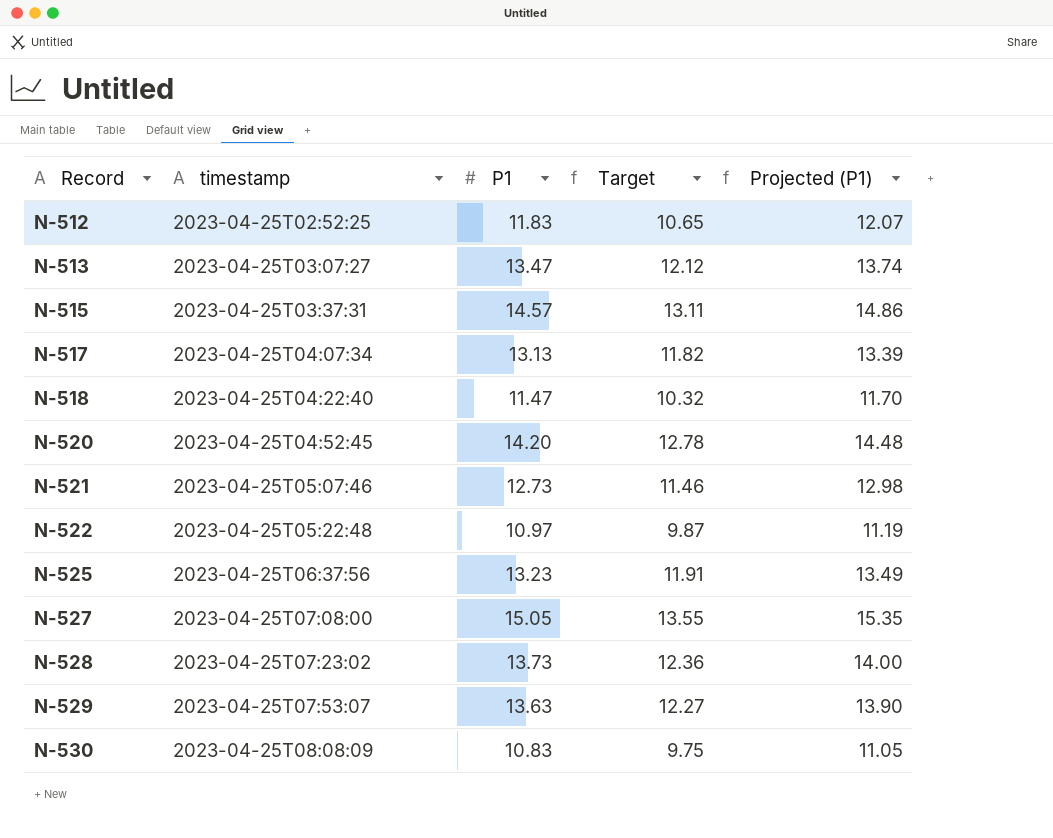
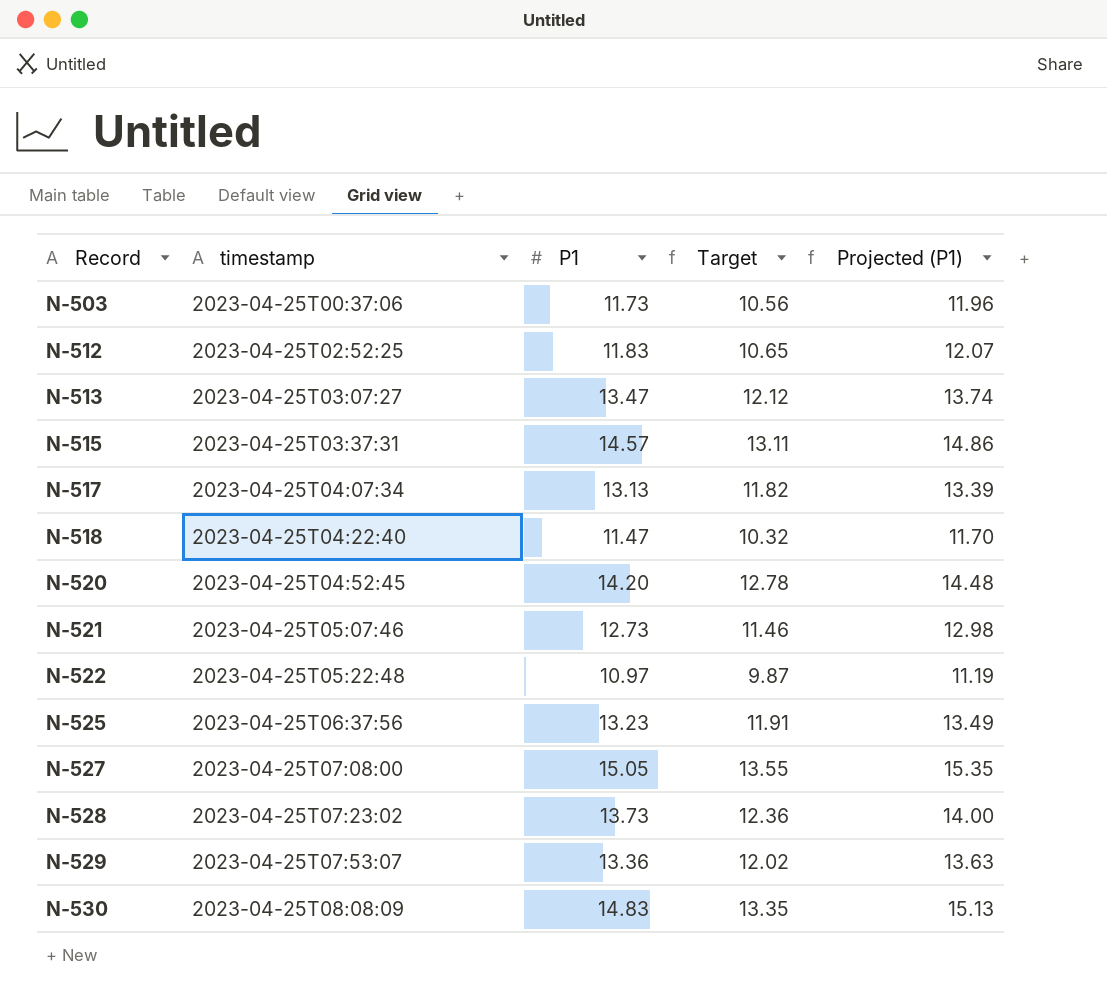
row N-503: none -> 2023-04-25T00:37:06 | 11.73 | 10.56 | 11.96
N-529 | P1: 13.63 -> 13.36
N-529 | Target: 12.27 -> 12.02
N-529 | Projected (P1): 13.90 -> 13.63
N-530 | P1: 10.83 -> 14.83
N-530 | Target: 9.75 -> 13.35
N-530 | Projected (P1): 11.05 -> 15.13

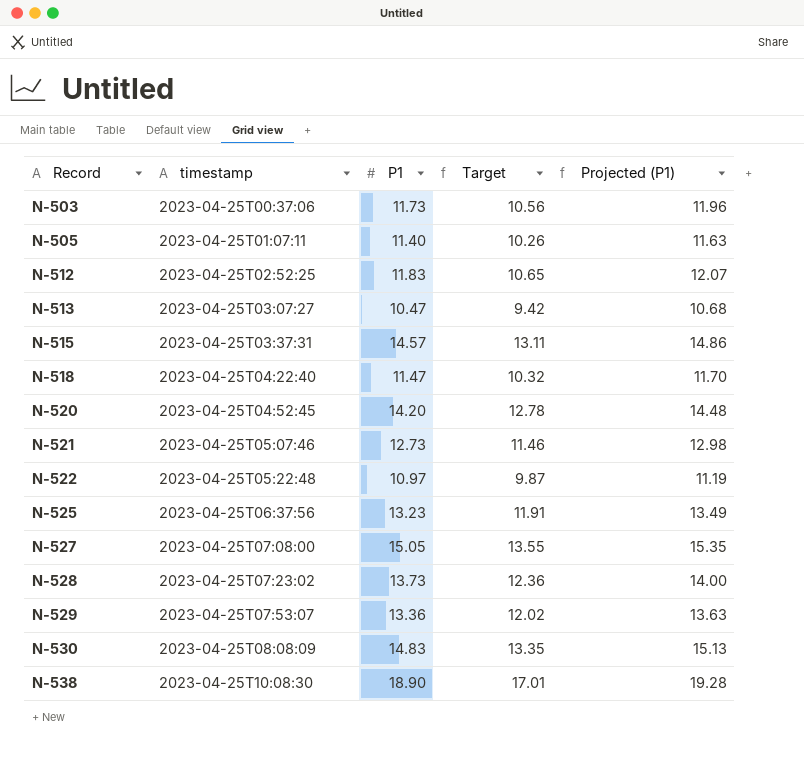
row N-517: 2023-04-25T04:07:34 | 13.13 | 11.82 | 13.39 -> none
row N-505: none -> 2023-04-25T01:07:11 | 11.40 | 10.26 | 11.63
N-513 | P1: 13.47 -> 10.47
N-513 | Target: 12.12 -> 9.42
N-513 | Projected (P1): 13.74 -> 10.68
row N-538: none -> 2023-04-25T10:08:30 | 18.90 | 17.01 | 19.28

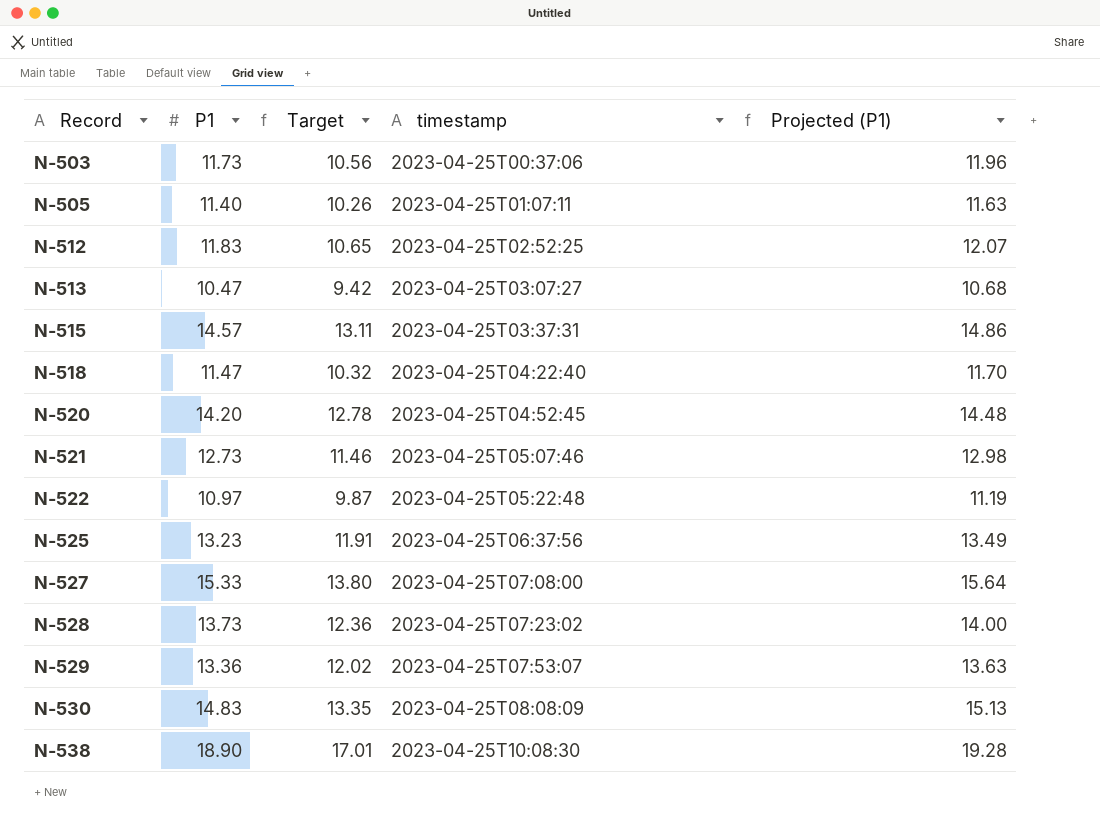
column timestamp | position: 2 -> 4
N-527 | P1: 15.05 -> 15.33
N-527 | Target: 13.55 -> 13.80
N-527 | Projected (P1): 15.35 -> 15.64

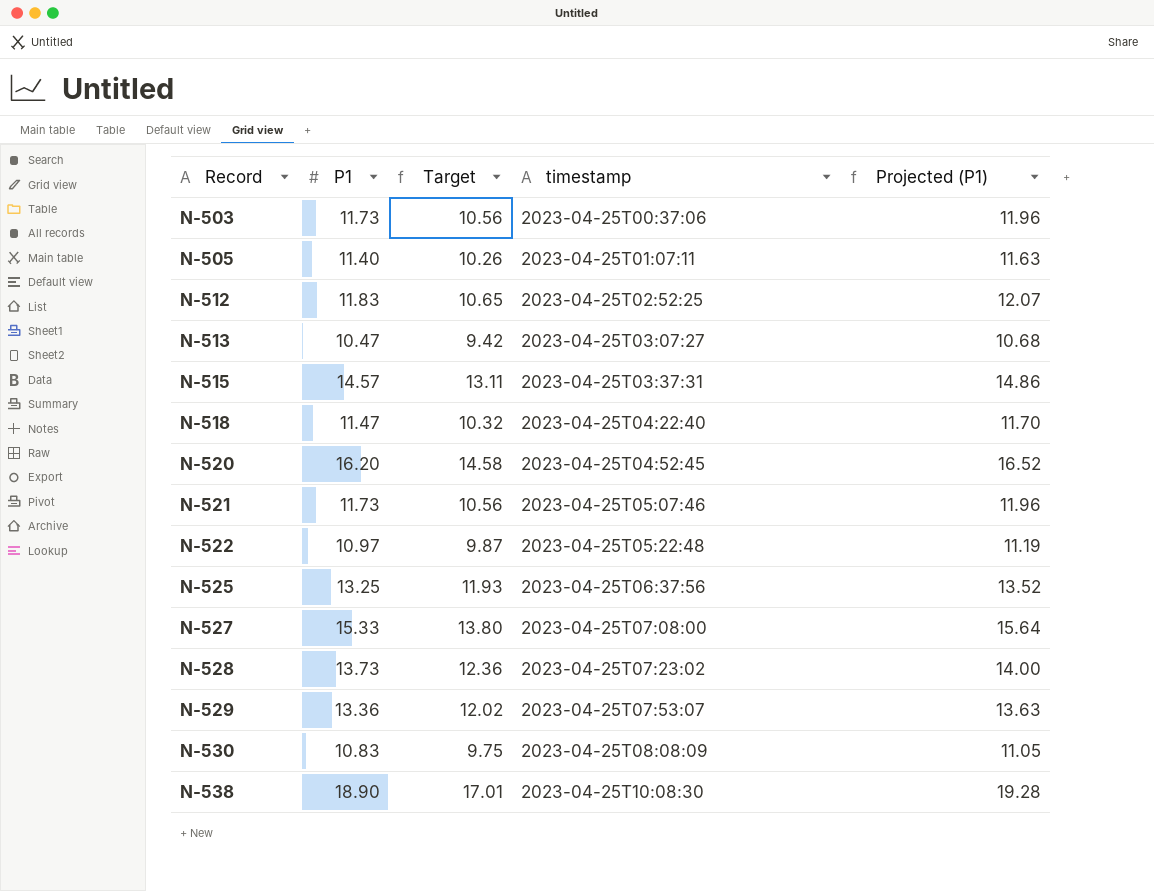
N-520 | P1: 14.20 -> 16.20
N-520 | Target: 12.78 -> 14.58
N-520 | Projected (P1): 14.48 -> 16.52
N-521 | P1: 12.73 -> 11.73
N-521 | Target: 11.46 -> 10.56
N-521 | Projected (P1): 12.98 -> 11.96
N-525 | P1: 13.23 -> 13.25
N-525 | Target: 11.91 -> 11.93
N-525 | Projected (P1): 13.49 -> 13.52
N-530 | P1: 14.83 -> 10.83
N-530 | Target: 13.35 -> 9.75
N-530 | Projected (P1): 15.13 -> 11.05

